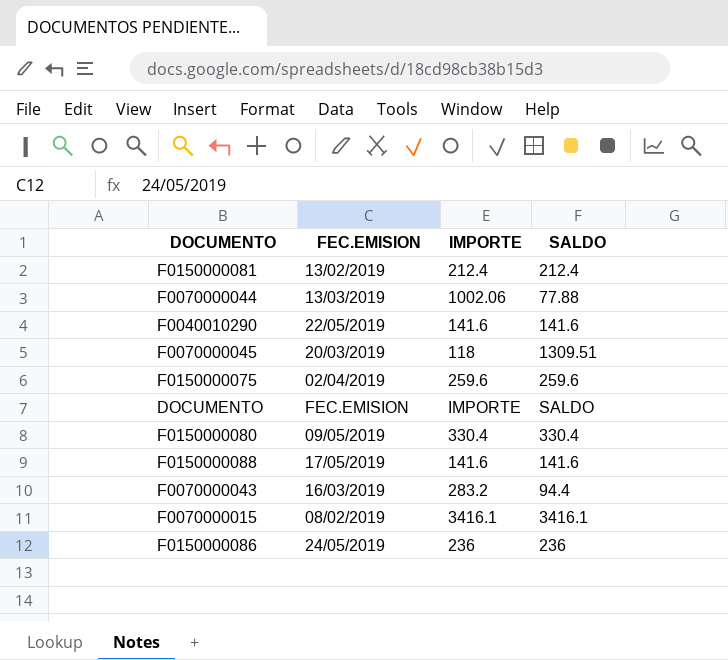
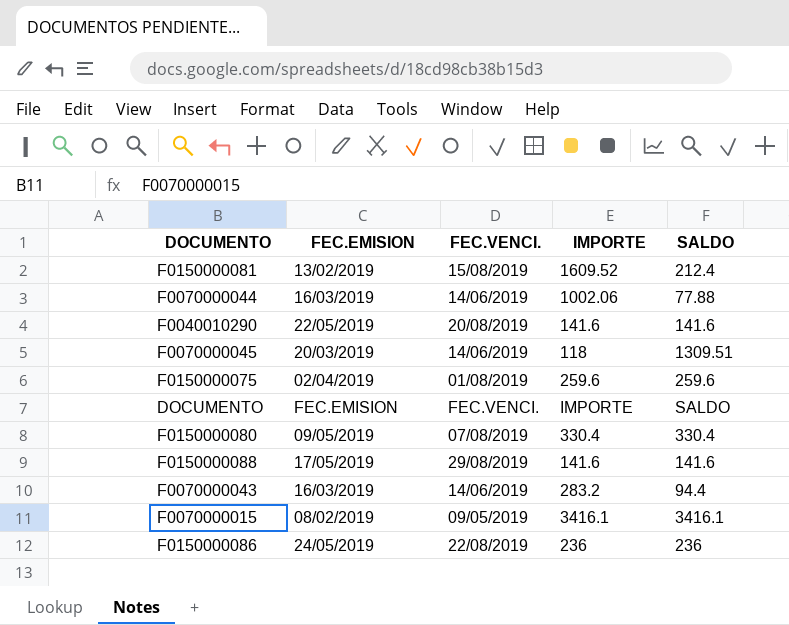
column FEC.VENCI. | position: none -> 3
F0150000081 | IMPORTE: 212.4 -> 1609.52
F0070000044 | FEC.EMISION: 13/03/2019 -> 16/03/2019

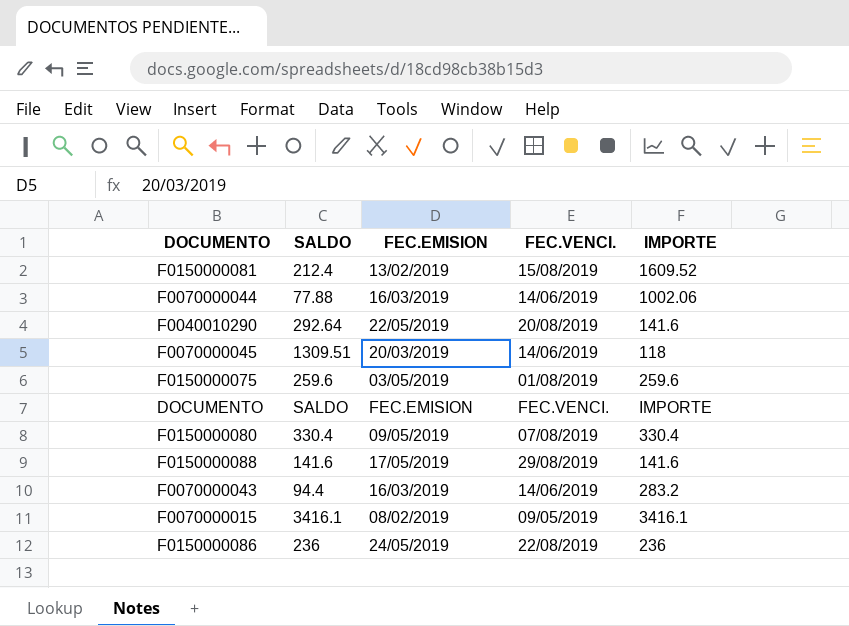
column SALDO | position: 5 -> 2
F0040010290 | SALDO: 141.6 -> 292.64
F0150000075 | FEC.EMISION: 02/04/2019 -> 03/05/2019

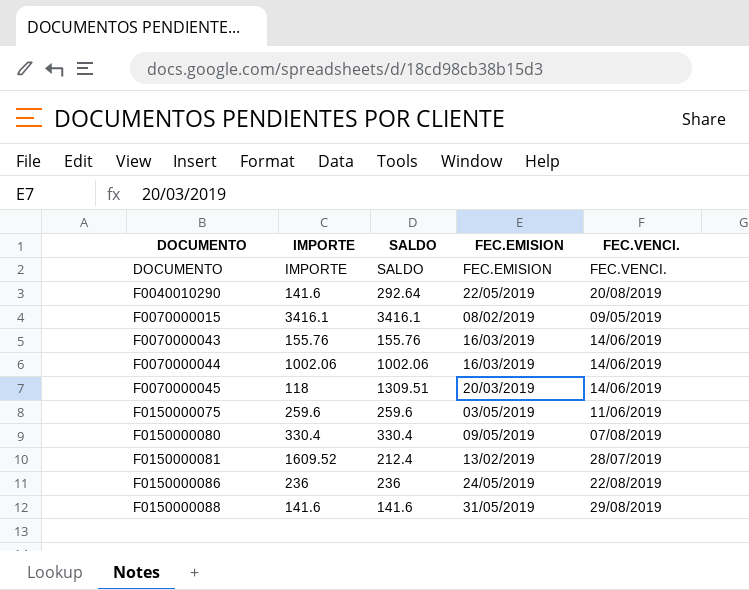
row order: none -> DOCUMENTO ascending
column IMPORTE | position: 5 -> 2
F0070000043 | IMPORTE: 283.2 -> 155.76
F0070000043 | SALDO: 94.4 -> 155.76
F0070000044 | SALDO: 77.88 -> 1002.06
F0150000075 | FEC.VENCI.: 01/08/2019 -> 11/06/2019
F0150000081 | FEC.VENCI.: 15/08/2019 -> 28/07/2019
F0150000088 | FEC.EMISION: 17/05/2019 -> 31/05/2019

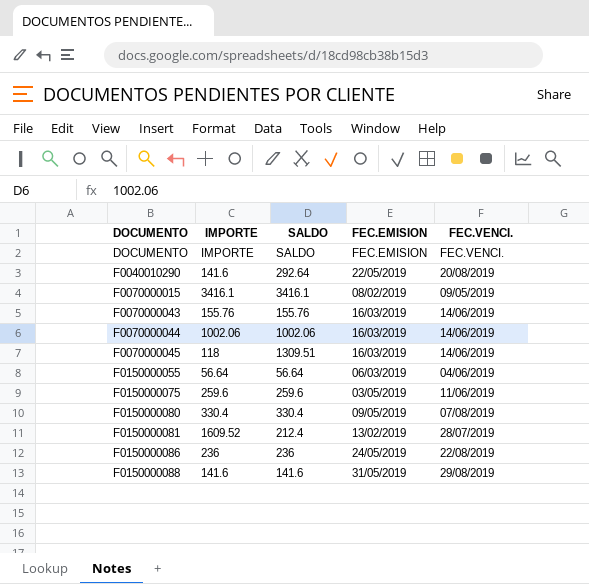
F0070000045 | FEC.EMISION: 20/03/2019 -> 16/03/2019
row F0150000055: none -> 56.64 | 56.64 | 06/03/2019 | 04/06/2019

